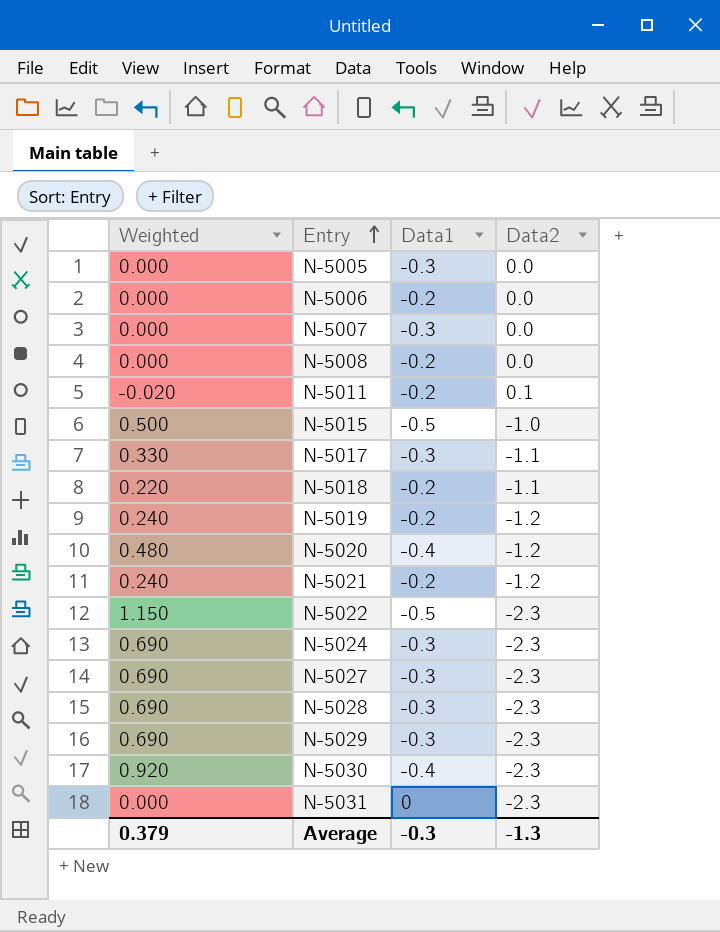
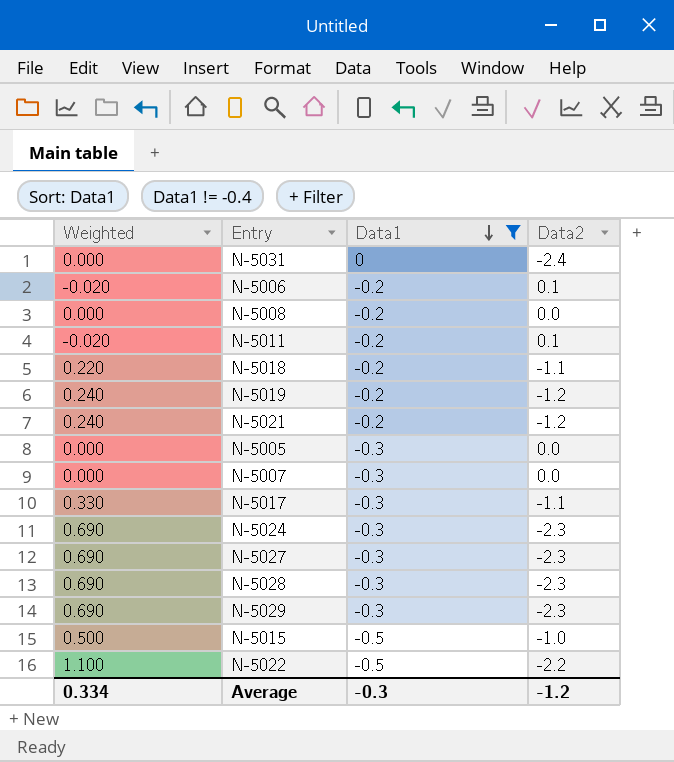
filter: none -> Data1 != -0.4
row order: Entry ascending -> Data1 descending
N-5031 | Data2: -2.3 -> -2.4
N-5006 | Weighted: 0.000 -> -0.020
N-5006 | Data2: 0.0 -> 0.1
N-5022 | Weighted: 1.150 -> 1.100
N-5022 | Data2: -2.3 -> -2.2
Average | Weighted: 0.379 -> 0.334
Average | Data2: -1.3 -> -1.2

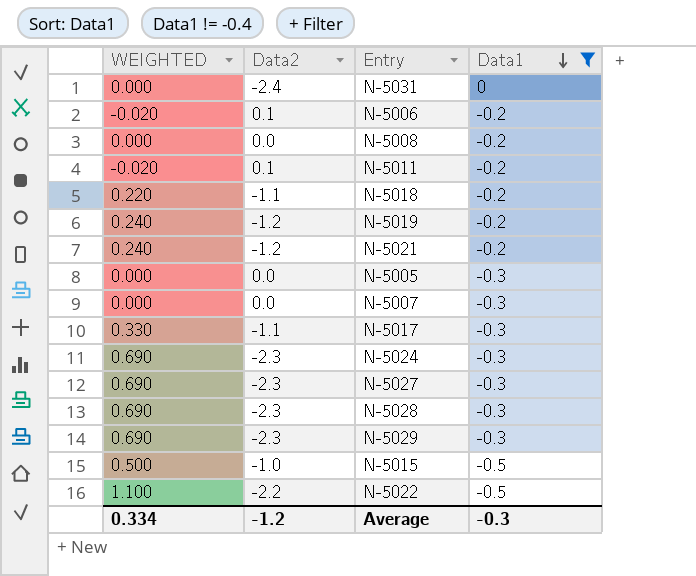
column name: Weighted -> WEIGHTED
column Data2 | position: 4 -> 2

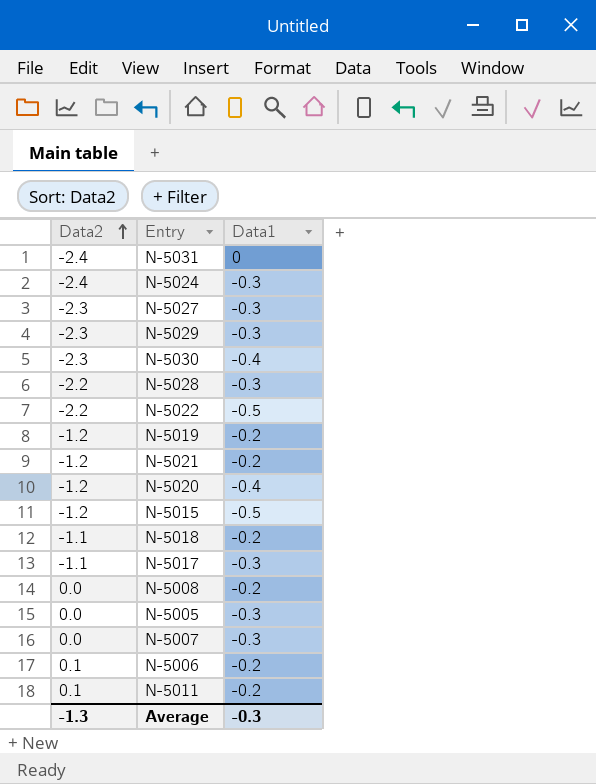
filter: Data1 != -0.4 -> none
row order: Data1 descending -> Data2 ascending
column WEIGHTED | formula: [Data2] * [Data1] -> none
N-5024 | Data2: -2.3 -> -2.4
N-5028 | Data2: -2.3 -> -2.2
N-5015 | Data2: -1.0 -> -1.2
Average | Data2: -1.2 -> -1.3

